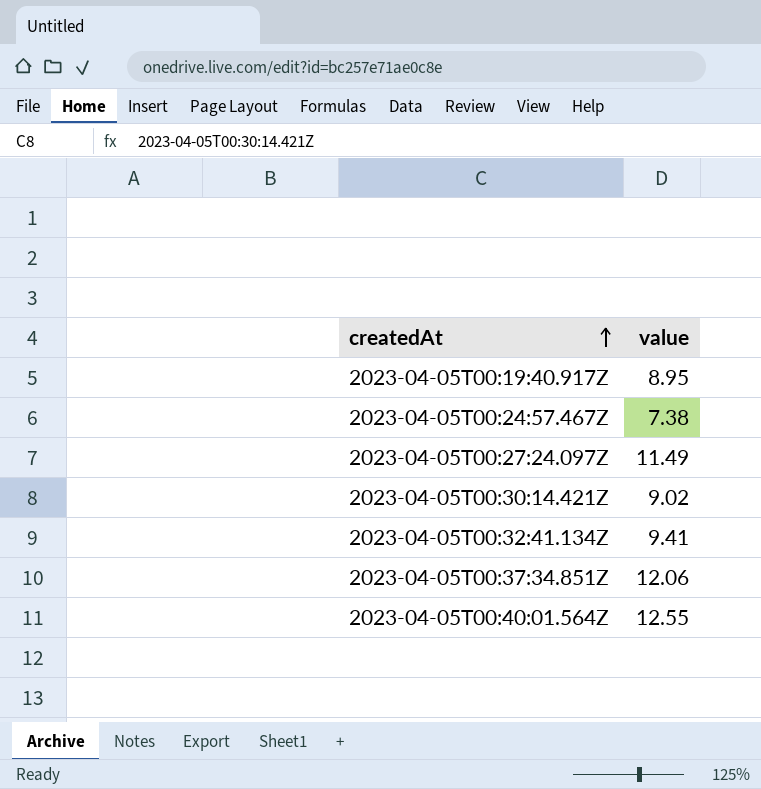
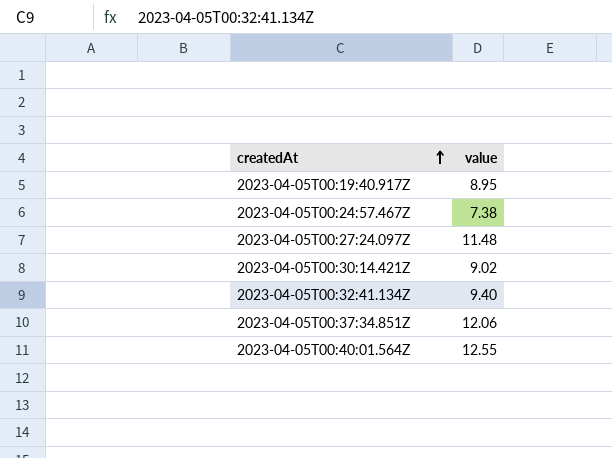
2023-04-05T00:27:24.097Z | value: 11.49 -> 11.48
2023-04-05T00:32:41.134Z | value: 9.41 -> 9.40

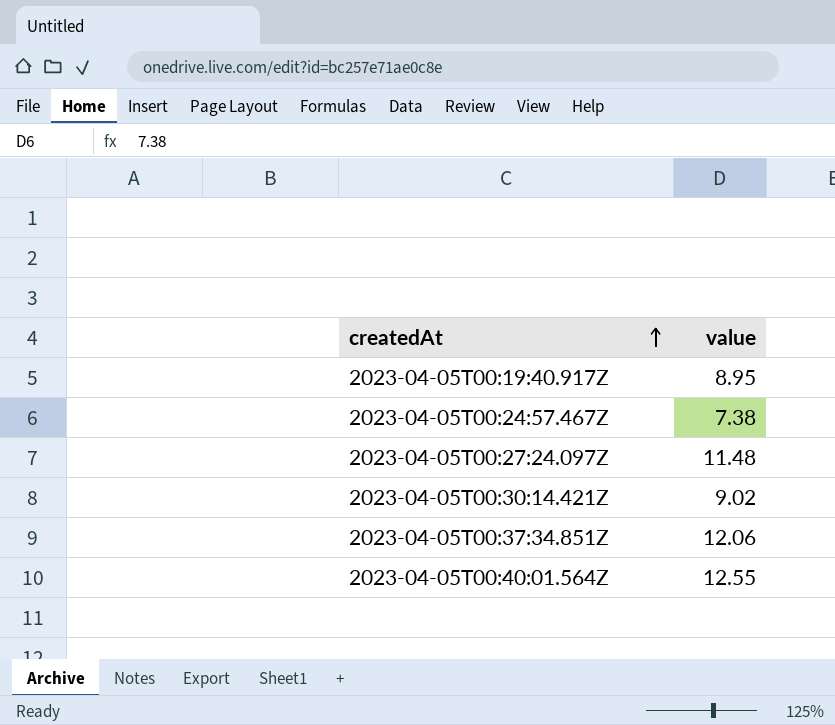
row 2023-04-05T00:32:41.134Z: 9.40 -> none

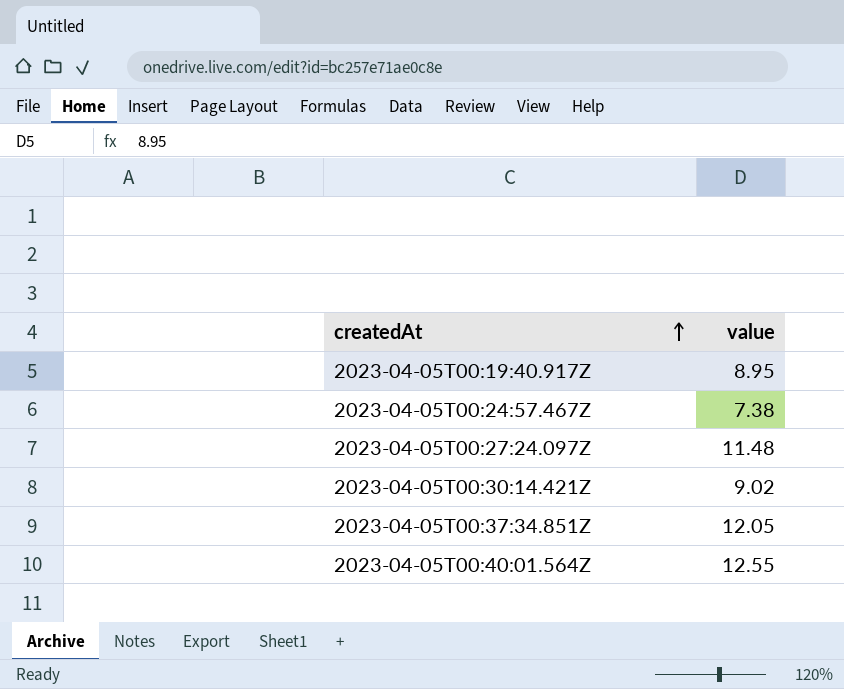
2023-04-05T00:37:34.851Z | value: 12.06 -> 12.05

